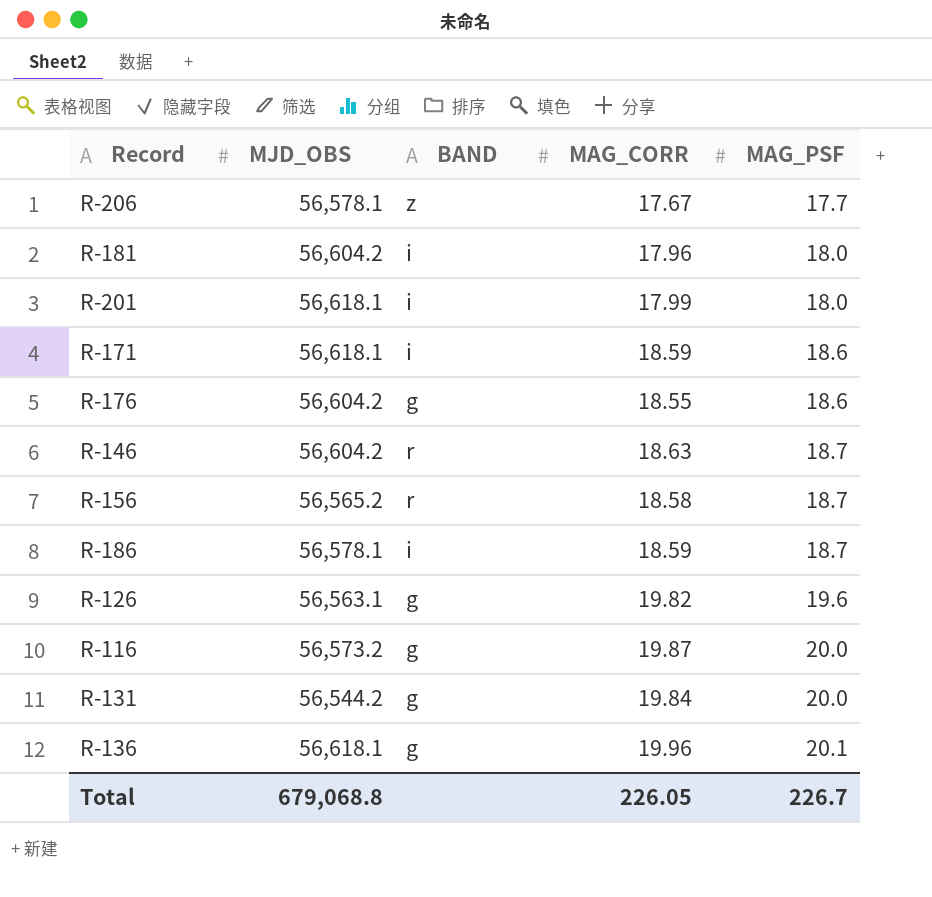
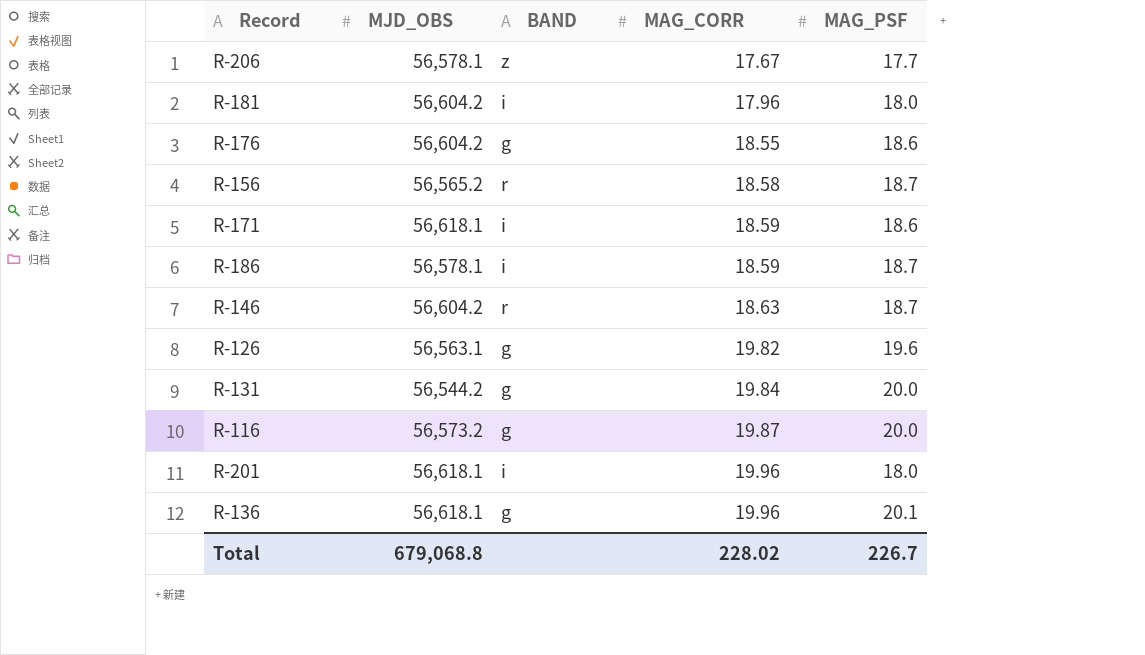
row order: MAG_PSF ascending -> MAG_CORR ascending
R-201 | MAG_CORR: 17.99 -> 19.96
Total | MAG_CORR: 226.05 -> 228.02

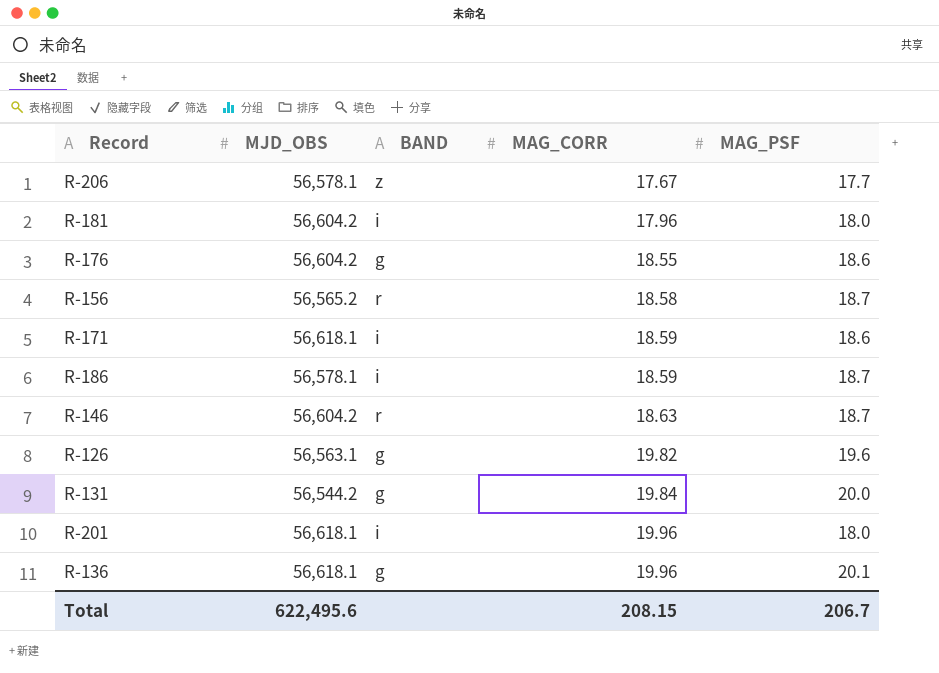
row R-116: 56,573.2 | g | 19.87 | 20.0 -> none
Total | MJD_OBS: 679,068.8 -> 622,495.6
Total | MAG_CORR: 228.02 -> 208.15
Total | MAG_PSF: 226.7 -> 206.7

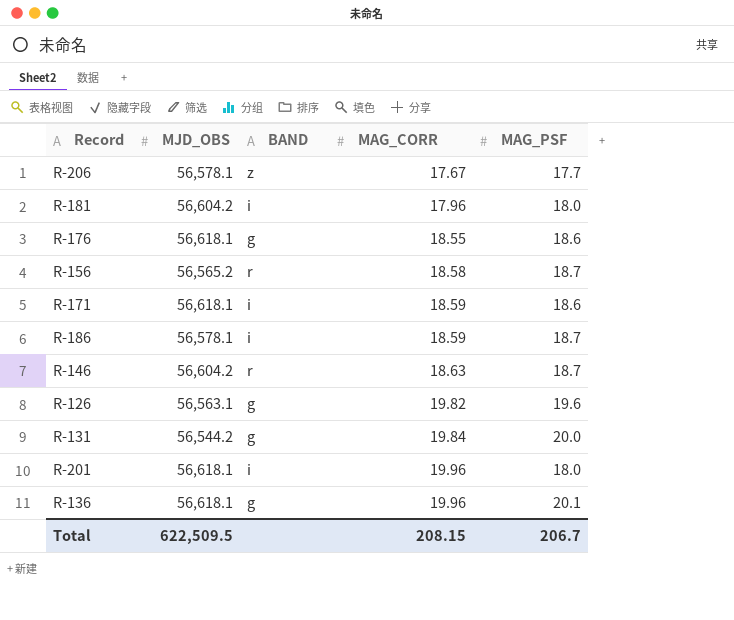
R-176 | MJD_OBS: 56,604.2 -> 56,618.1
Total | MJD_OBS: 622,495.6 -> 622,509.5

